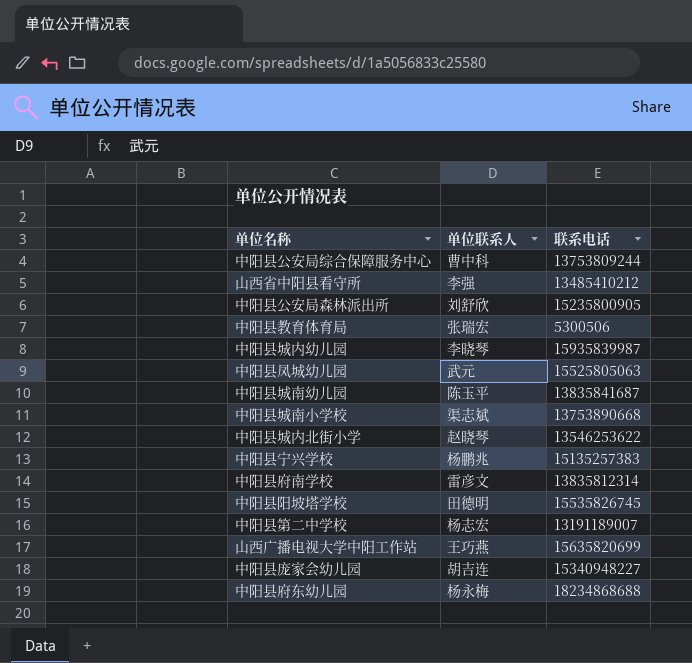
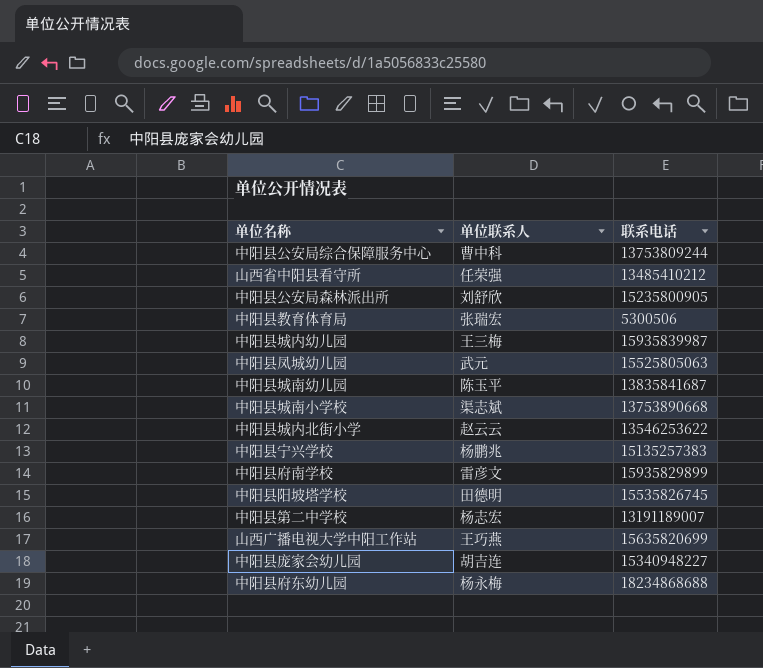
山西省中阳县看守所 | 单位联系人: 李强 -> 任荣强
中阳县城内幼儿园 | 单位联系人: 李晓琴 -> 王三梅
中阳县城内北街小学 | 单位联系人: 赵晓琴 -> 赵云云
中阳县府南学校 | 联系电话: 13835812314 -> 15935829899

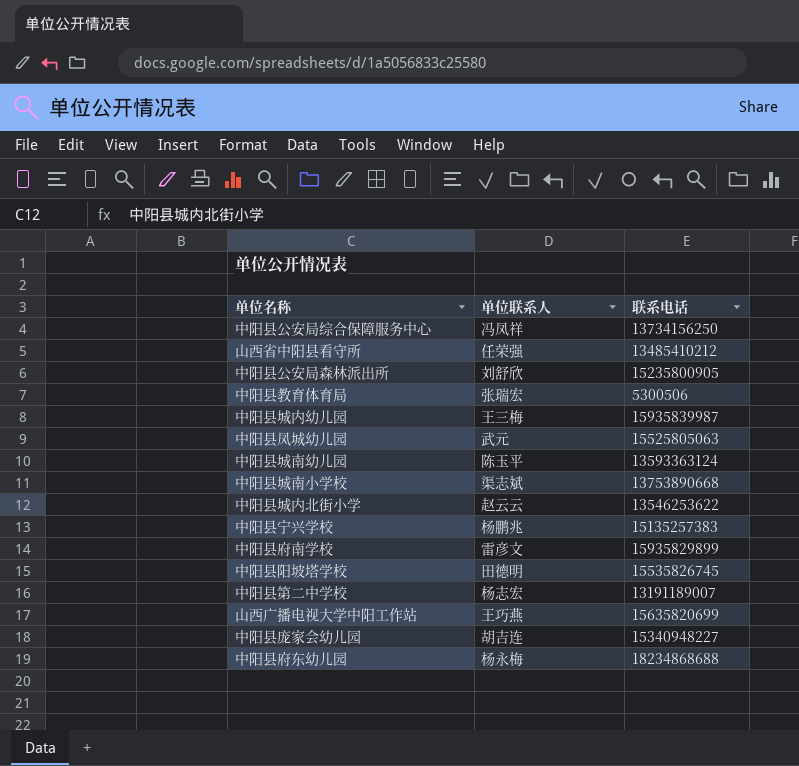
中阳县公安局综合保障服务中心 | 单位联系人: 曹中科 -> 冯凤祥
中阳县公安局综合保障服务中心 | 联系电话: 13753809244 -> 13734156250
中阳县城南幼儿园 | 联系电话: 13835841687 -> 13593363124

